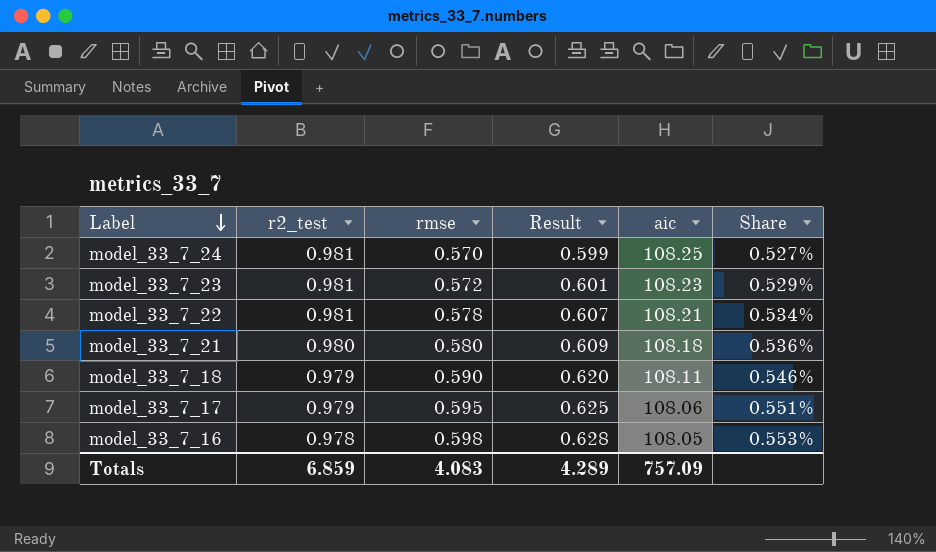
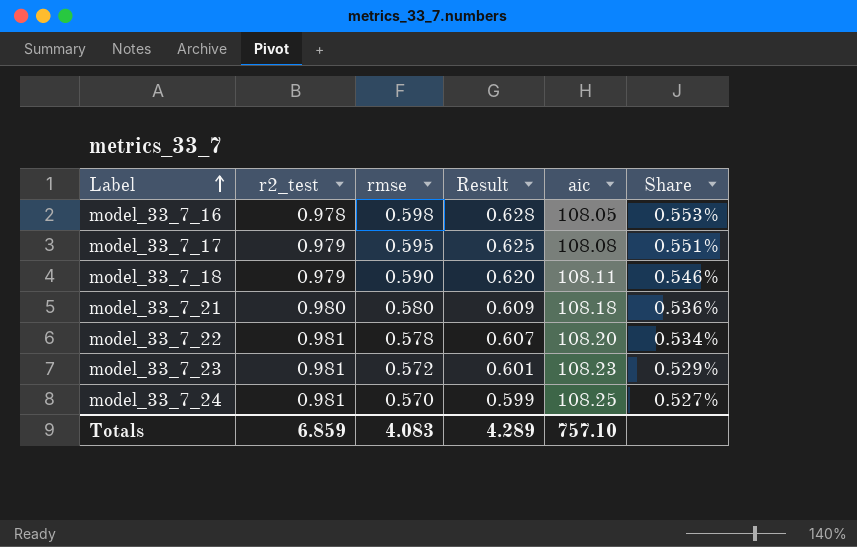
row order: Label descending -> Label ascending
model_33_7_17 | aic: 108.06 -> 108.08
model_33_7_22 | aic: 108.21 -> 108.20
Totals | aic: 757.09 -> 757.10

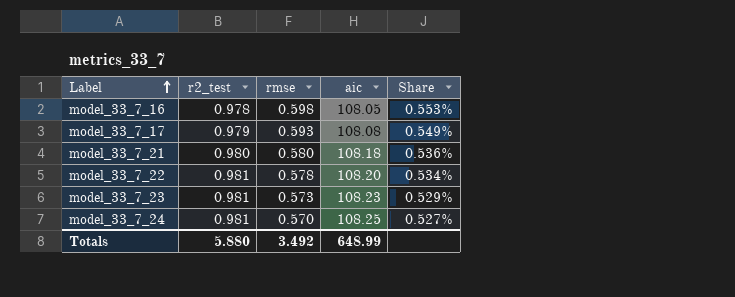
column Result | formula: [rmse] * 1.05 -> none
row model_33_7_18: 0.979 | 0.590 | 0.620 | 108.11 | 0.546% -> none
model_33_7_17 | rmse: 0.595 -> 0.593
model_33_7_17 | Share: 0.551% -> 0.549%
model_33_7_23 | rmse: 0.572 -> 0.573
Totals | r2_test: 6.859 -> 5.880
Totals | rmse: 4.083 -> 3.492
Totals | aic: 757.10 -> 648.99

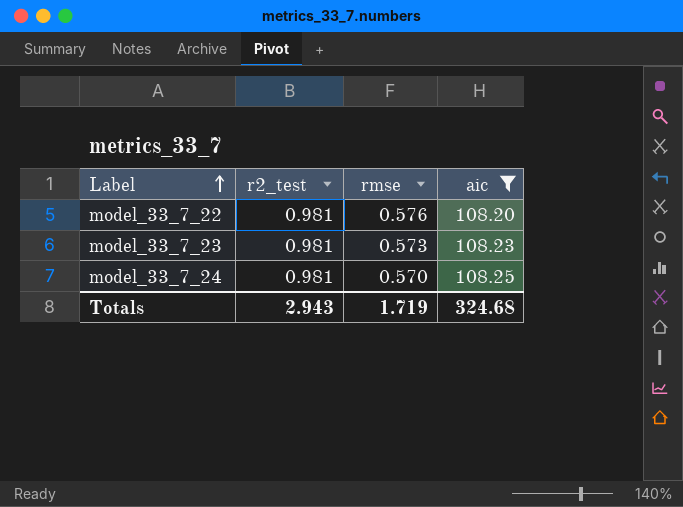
filter: none -> aic >= 108.20
column Share | formula: [rmse] / [aic] -> none
model_33_7_22 | rmse: 0.578 -> 0.576
Totals | r2_test: 5.880 -> 2.943
Totals | rmse: 3.492 -> 1.719
Totals | aic: 648.99 -> 324.68

